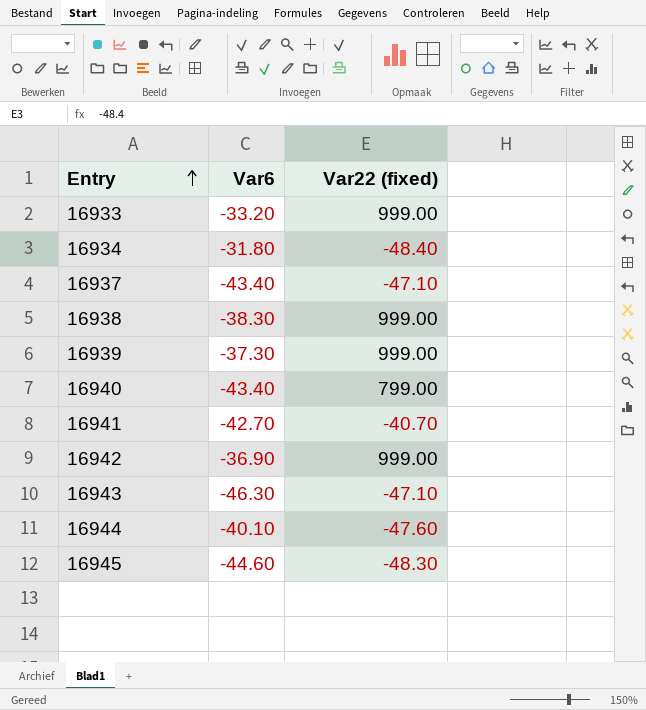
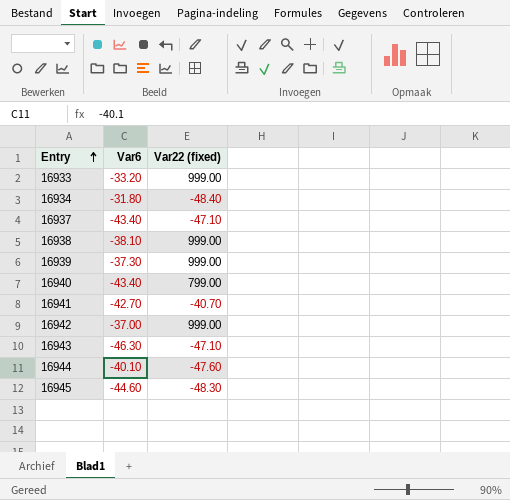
16938 | Var6: -38.30 -> -38.10
16942 | Var6: -36.90 -> -37.00

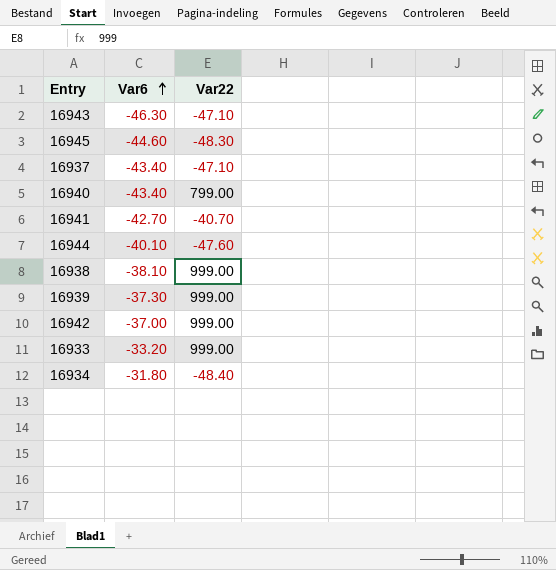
row order: Entry ascending -> Var6 ascending
column name: Var22 (fixed) -> Var22

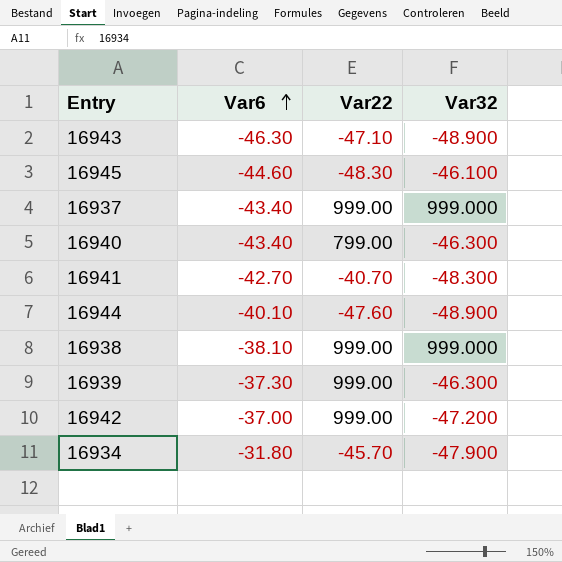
column Var32 | position: none -> 4
row 16933: -33.20 | 999.00 -> none
16937 | Var22: -47.10 -> 999.00
16934 | Var22: -48.40 -> -45.70

